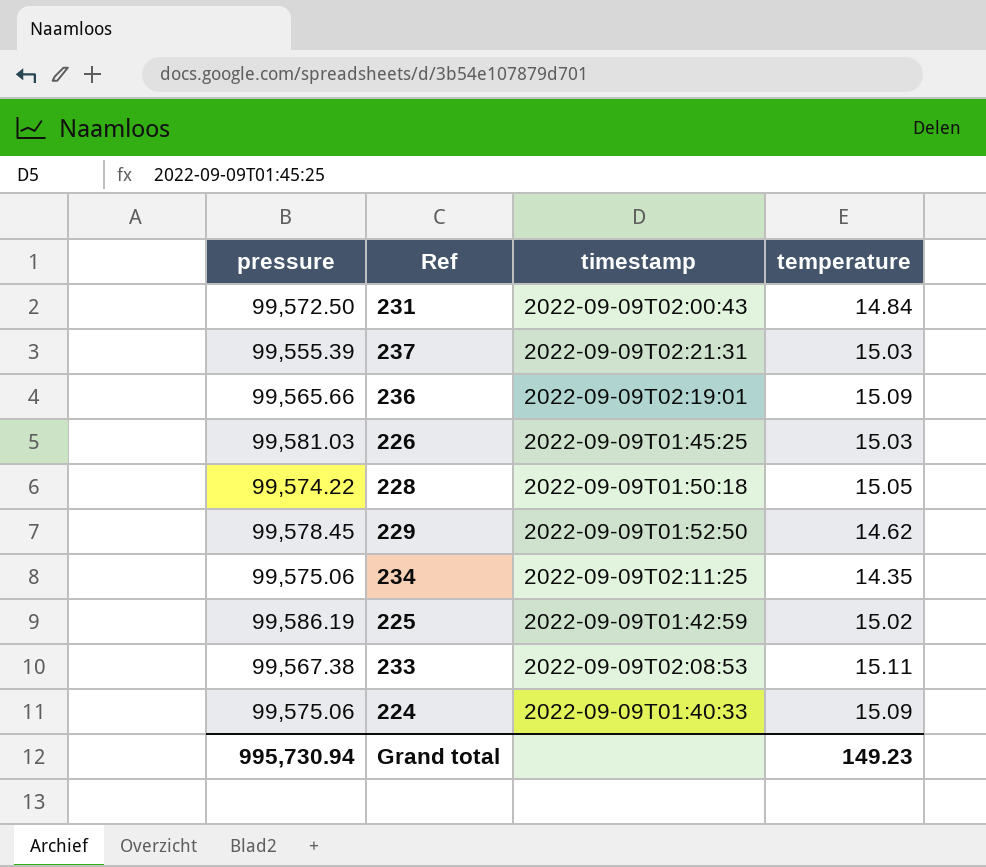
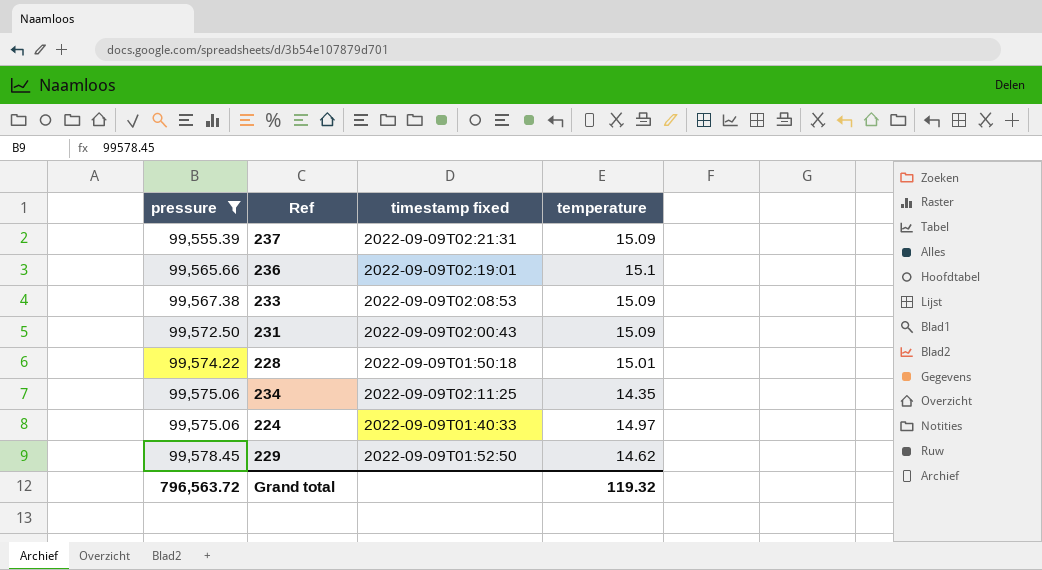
filter: none -> pressure <= 99,578.45
row order: none -> pressure ascending
column name: timestamp -> timestamp fixed
237 | temperature: 15.03 -> 15.09
236 | temperature: 15.09 -> 15.1
233 | temperature: 15.11 -> 15.09
231 | temperature: 14.84 -> 15.09
228 | temperature: 15.05 -> 15.01
224 | temperature: 15.09 -> 14.97
Grand total | pressure: 995,730.94 -> 796,563.72
Grand total | temperature: 149.23 -> 119.32

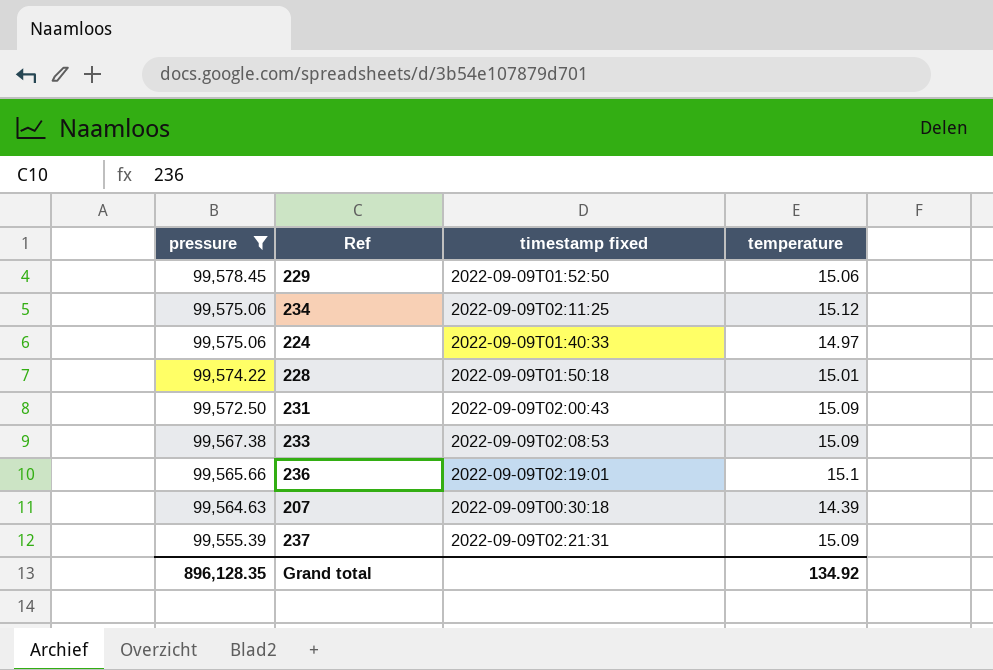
row order: pressure ascending -> pressure descending
229 | temperature: 14.62 -> 15.06
234 | temperature: 14.35 -> 15.12
row 207: none -> 99,564.63 | 2022-09-09T00:30:18 | 14.39
Grand total | pressure: 796,563.72 -> 896,128.35
Grand total | temperature: 119.32 -> 134.92

